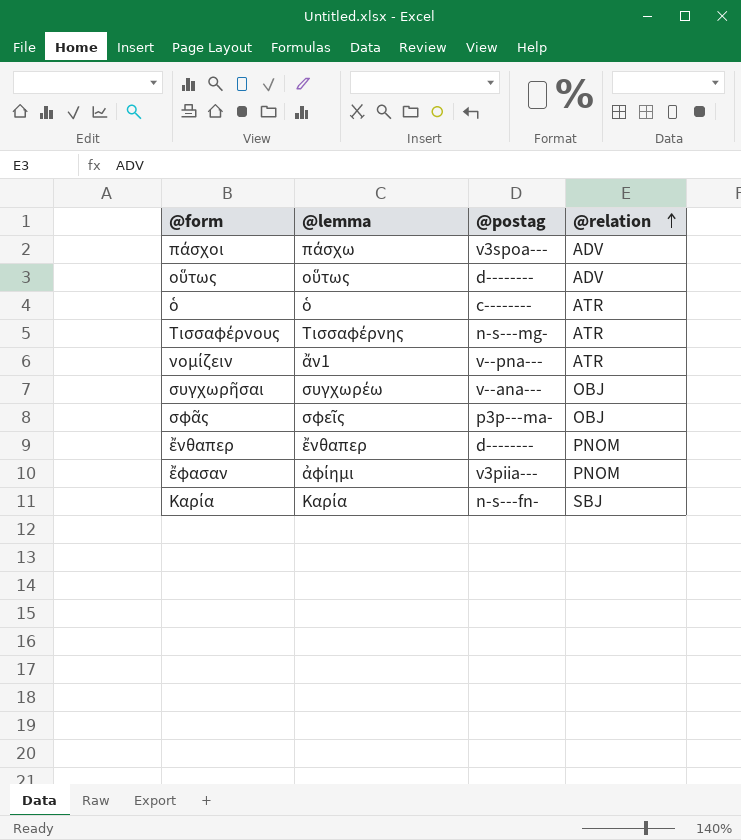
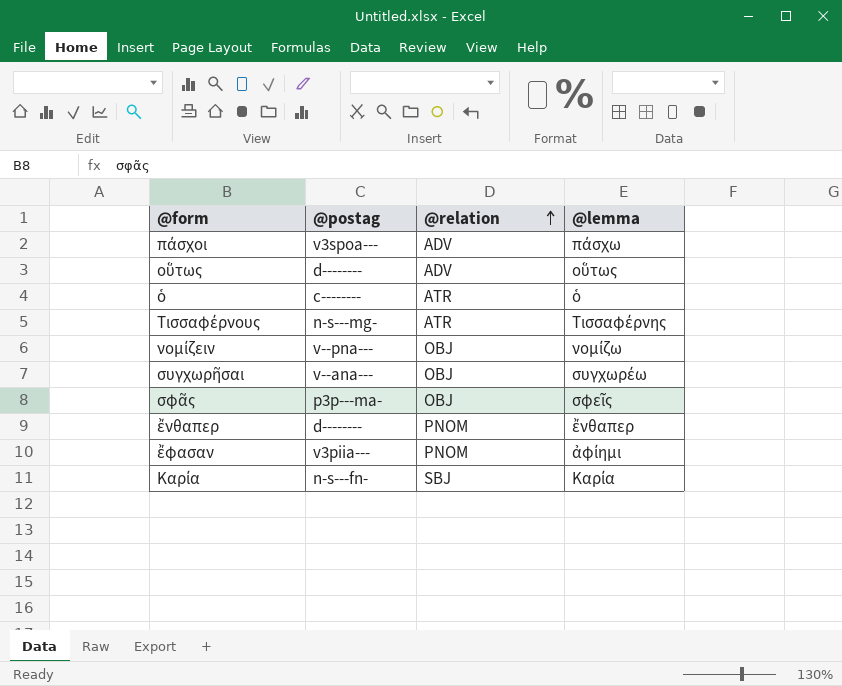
column @lemma | position: 2 -> 4
νομίζειν | @relation: ATR -> OBJ
νομίζειν | @lemma: ἄν1 -> νομίζω

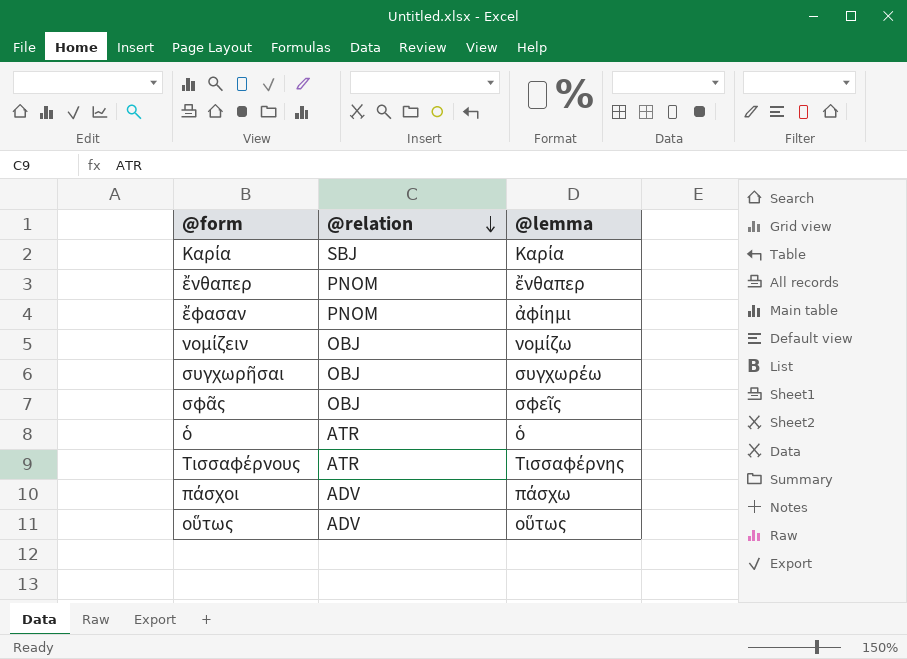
row order: @relation ascending -> @relation descending
column @postag | position: 2 -> none

